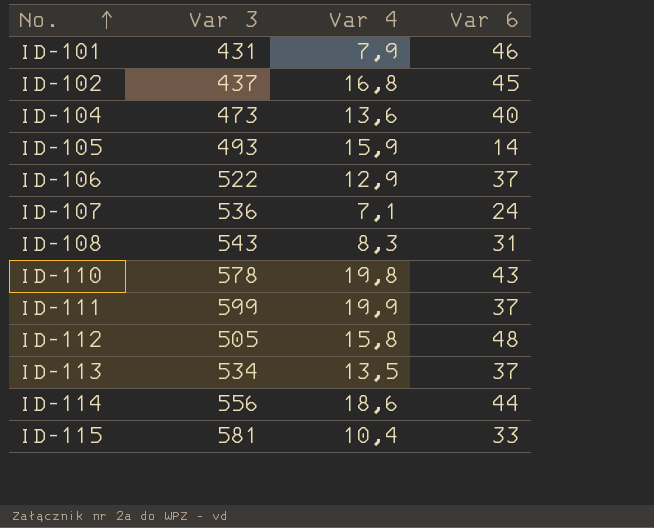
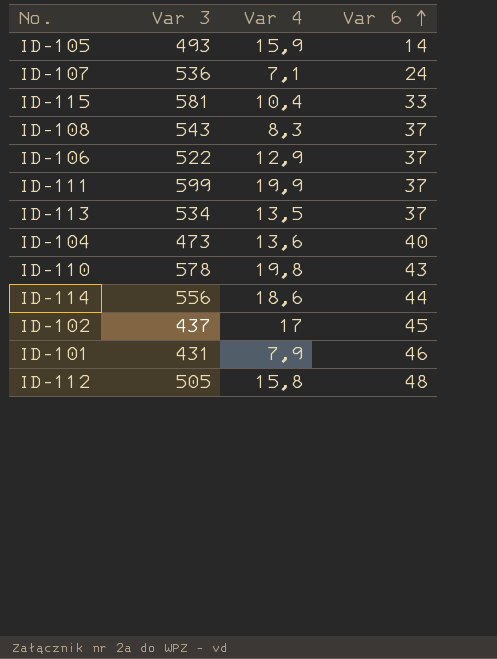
row order: No. ascending -> Var 6 ascending
ID-108 | Var 6: 31 -> 37
ID-102 | Var 4: 16,8 -> 17

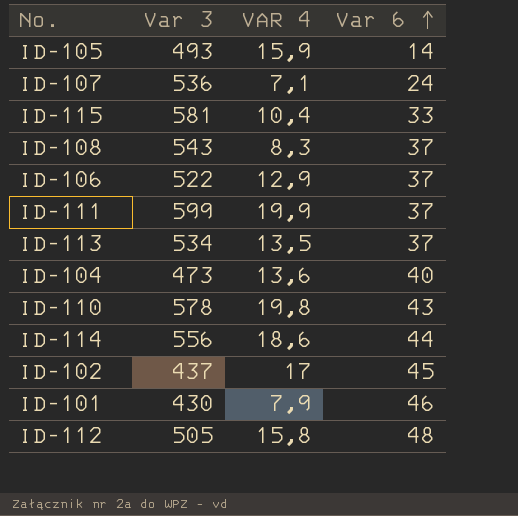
column name: Var 4 -> VAR 4
ID-101 | Var 3: 431 -> 430

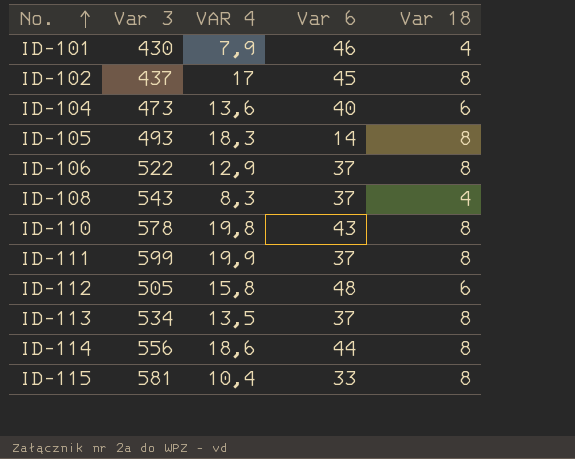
row order: Var 6 ascending -> No. ascending
column Var 18 | position: none -> 5
row ID-107: 536 | 7,1 | 24 -> none
ID-105 | VAR 4: 15,9 -> 18,3

